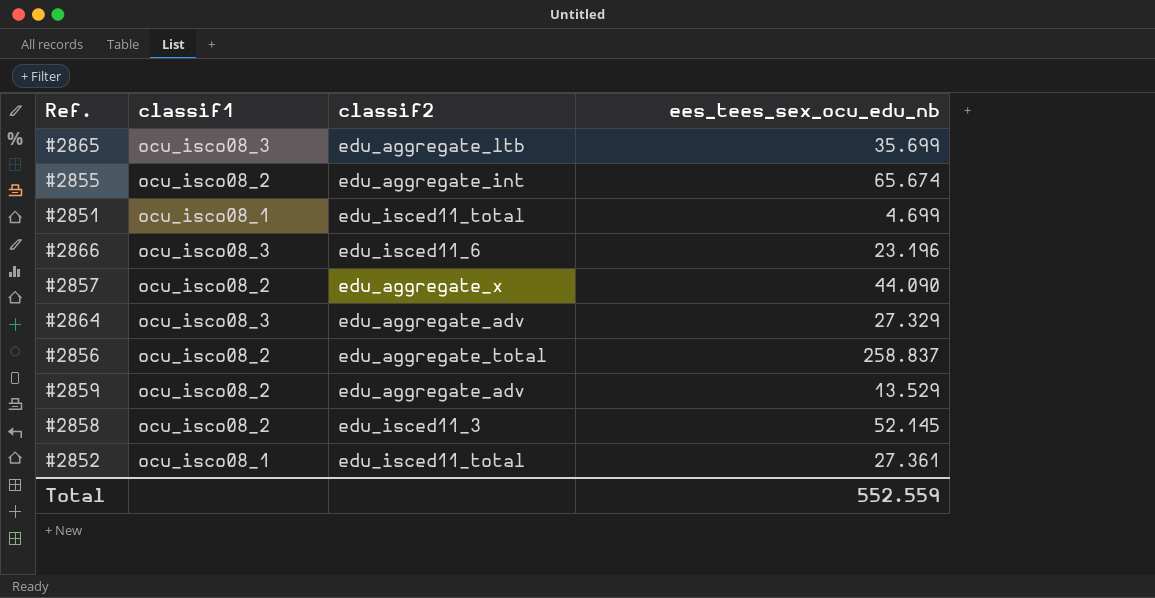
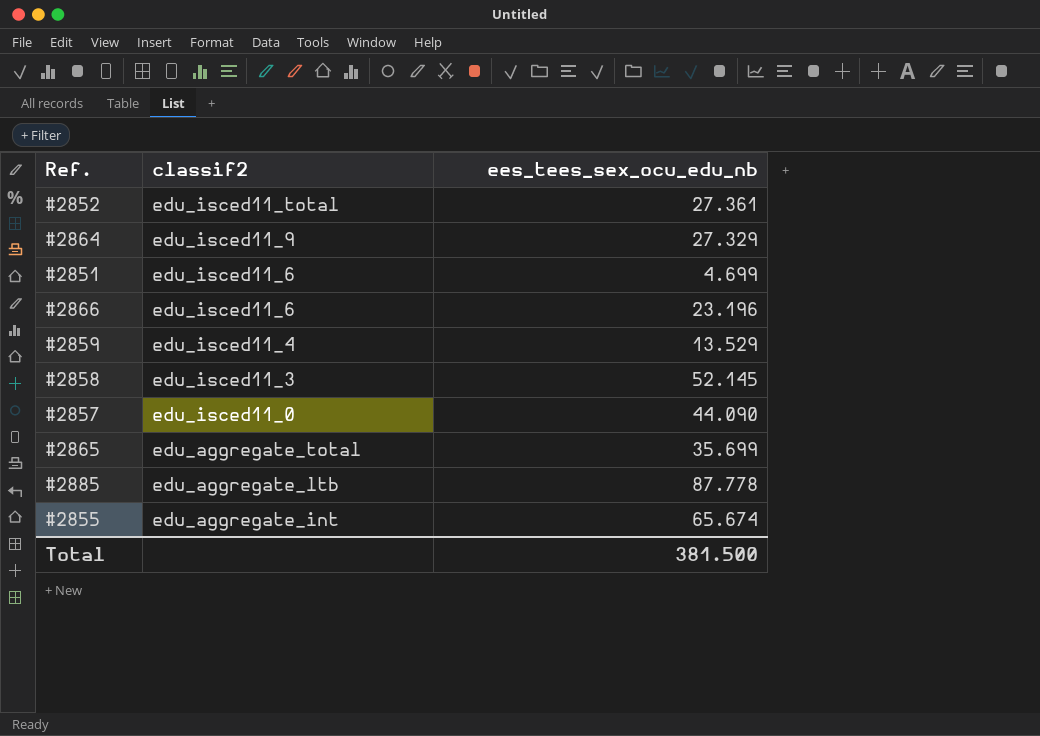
row order: none -> classif2 descending
column classif1 | position: 2 -> none
row #2856: ocu_isco08_2 | edu_aggregate_total | 258.837 -> none
#2864 | classif2: edu_aggregate_adv -> edu_isced11_9
#2851 | classif2: edu_isced11_total -> edu_isced11_6
#2859 | classif2: edu_aggregate_adv -> edu_isced11_4
#2857 | classif2: edu_aggregate_x -> edu_isced11_0
#2865 | classif2: edu_aggregate_ltb -> edu_aggregate_total
row #2885: none -> edu_aggregate_ltb | 87.778
Total | ees_tees_sex_ocu_edu_nb: 552.559 -> 381.500

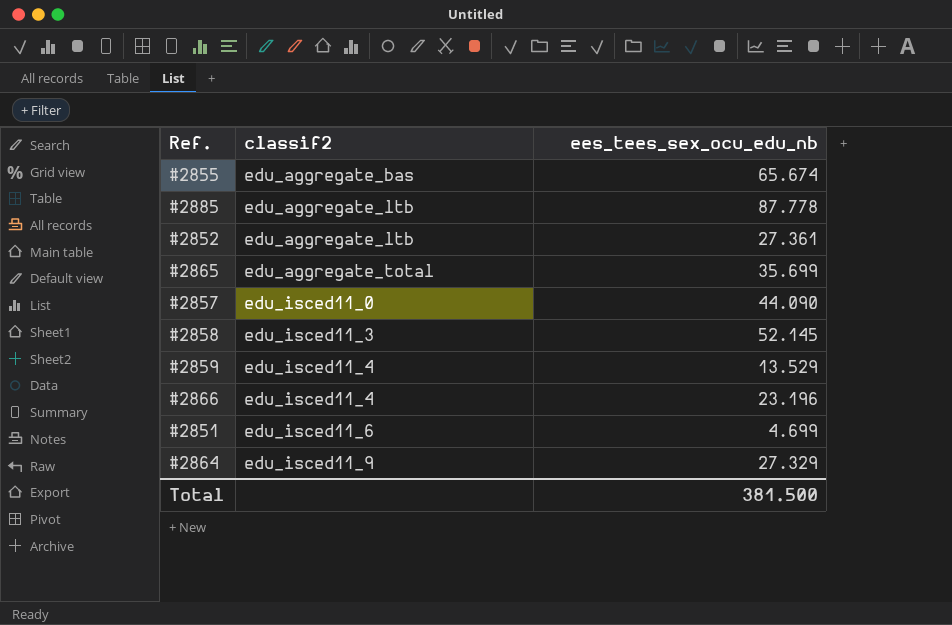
row order: classif2 descending -> classif2 ascending
#2855 | classif2: edu_aggregate_int -> edu_aggregate_bas
#2852 | classif2: edu_isced11_total -> edu_aggregate_ltb
#2866 | classif2: edu_isced11_6 -> edu_isced11_4

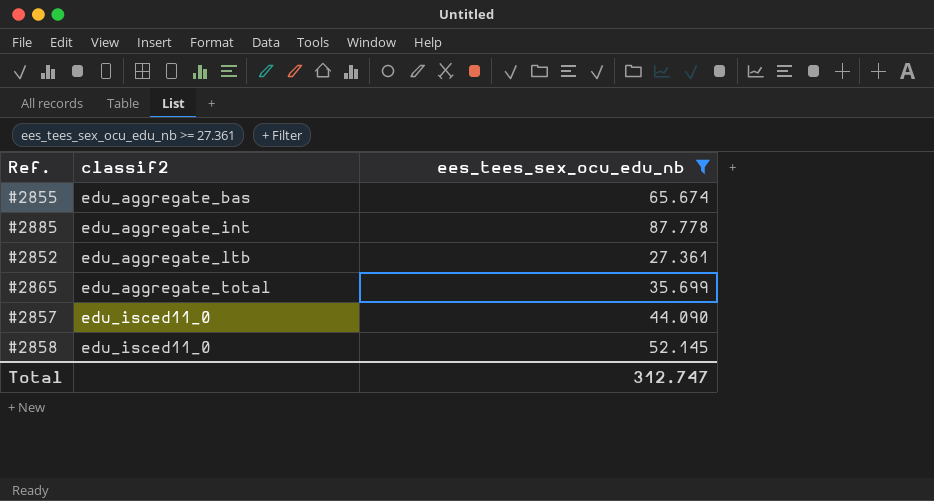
filter: none -> ees_tees_sex_ocu_edu_nb >= 27.361
#2885 | classif2: edu_aggregate_ltb -> edu_aggregate_int
#2858 | classif2: edu_isced11_3 -> edu_isced11_0
Total | ees_tees_sex_ocu_edu_nb: 381.500 -> 312.747

